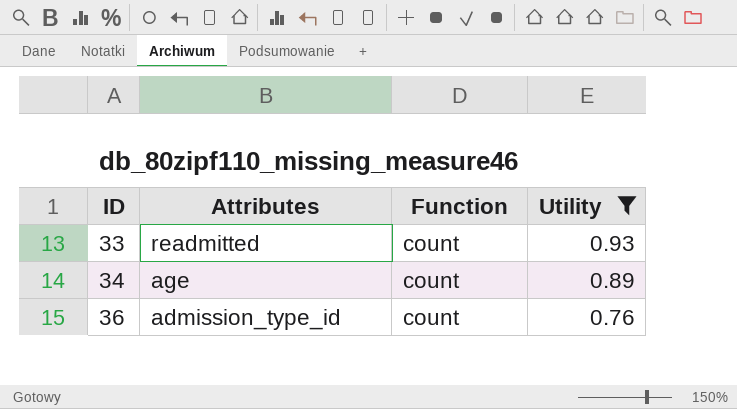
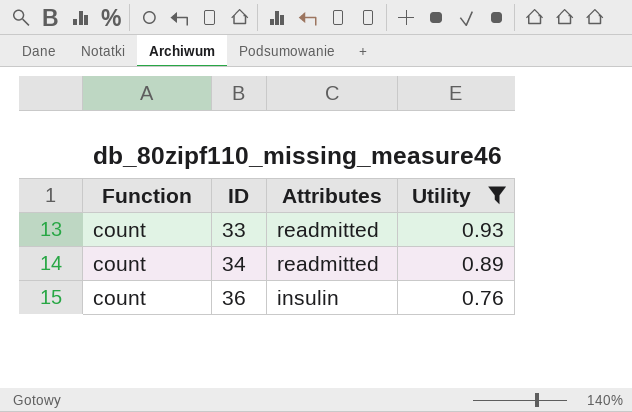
column Function | position: 3 -> 1
34 | Attributes: age -> readmitted
36 | Attributes: admission_type_id -> insulin

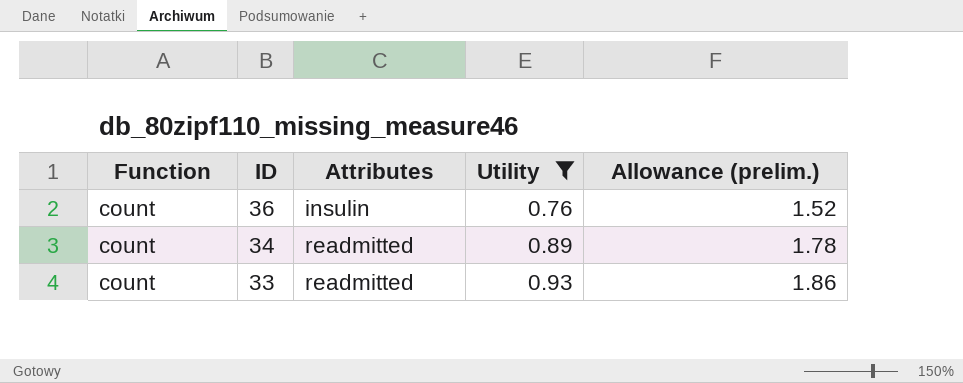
row order: ID ascending -> ID descending
column Allowance (prelim.) | formula: none -> [Utility] * 2

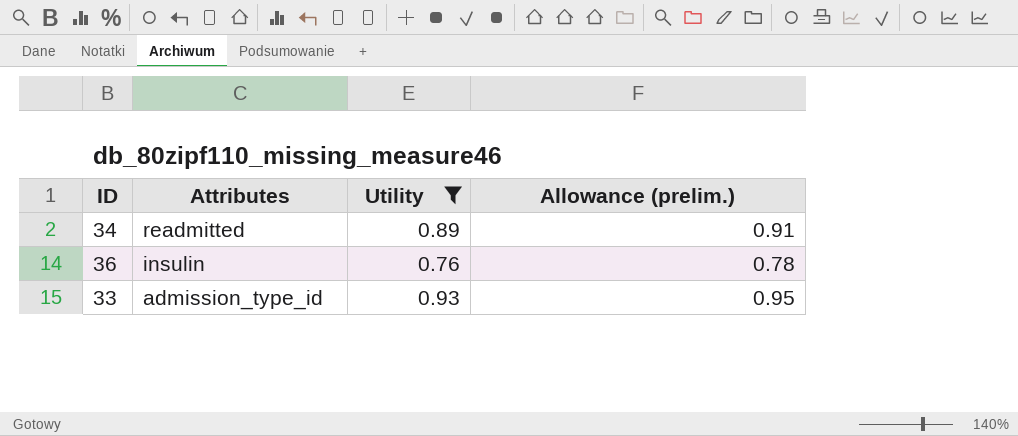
row order: ID descending -> Attributes descending
column Function | position: 1 -> none
column Allowance (prelim.) | formula: [Utility] * 2 -> [Utility] * 1.02
33 | Attributes: readmitted -> admission_type_id

